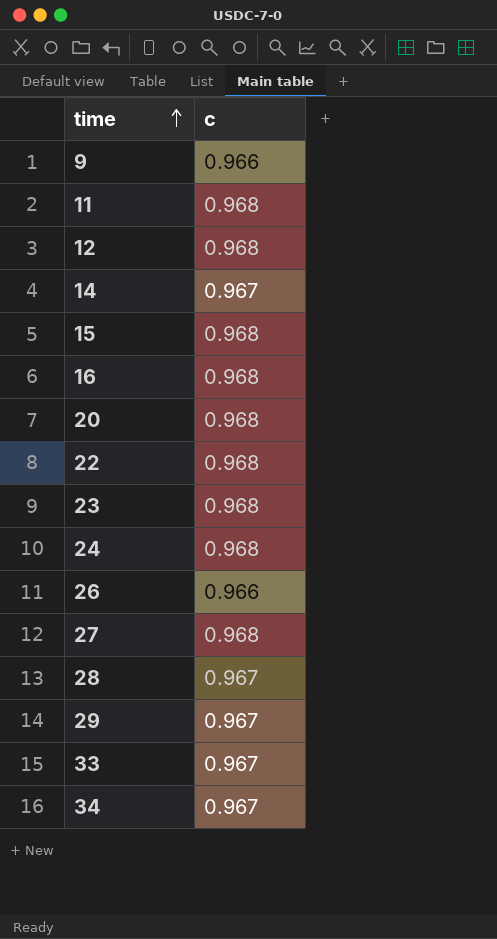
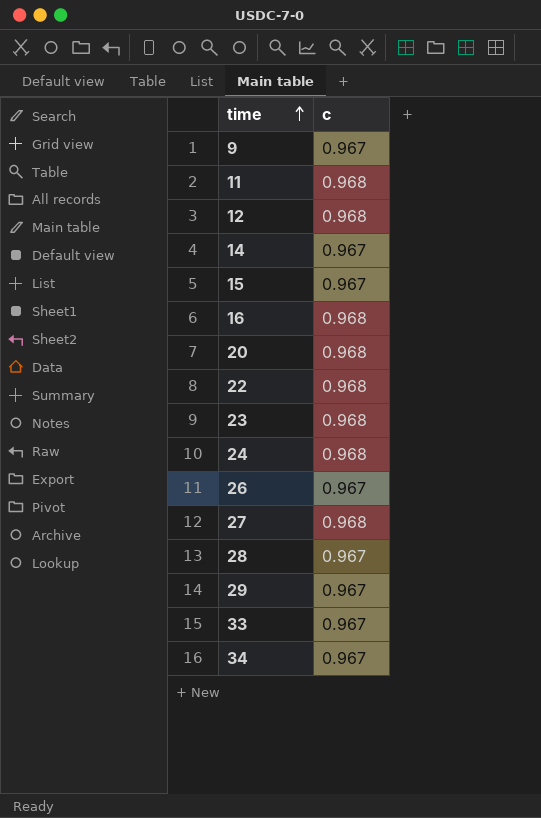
9 | c: 0.966 -> 0.967
15 | c: 0.968 -> 0.967
26 | c: 0.966 -> 0.967

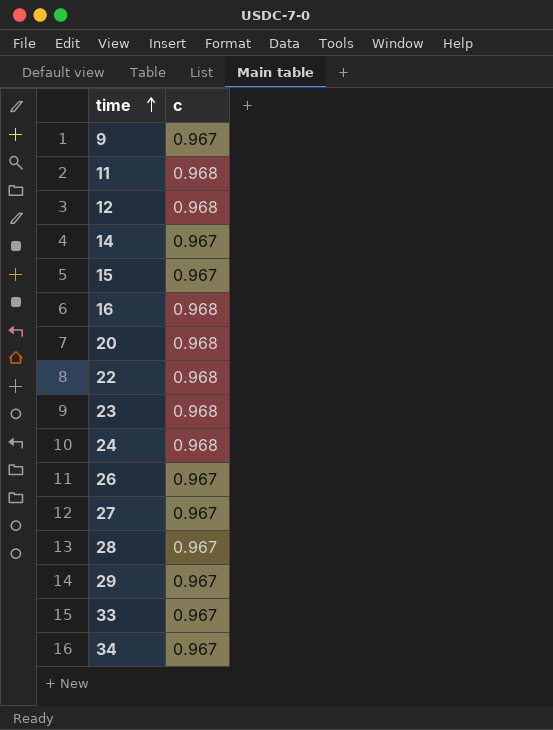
27 | c: 0.968 -> 0.967

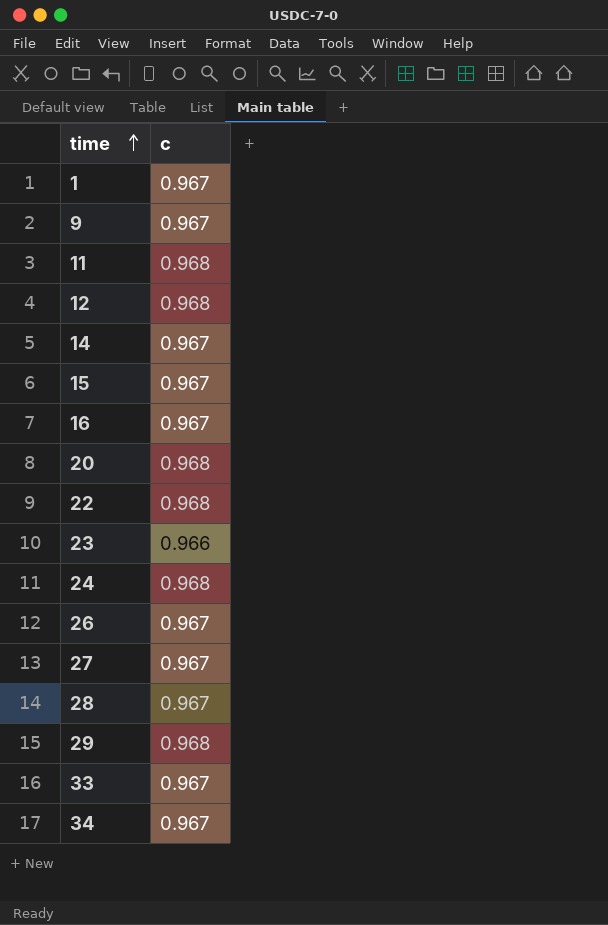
row 1: none -> 0.967
16 | c: 0.968 -> 0.967
23 | c: 0.968 -> 0.966
29 | c: 0.967 -> 0.968

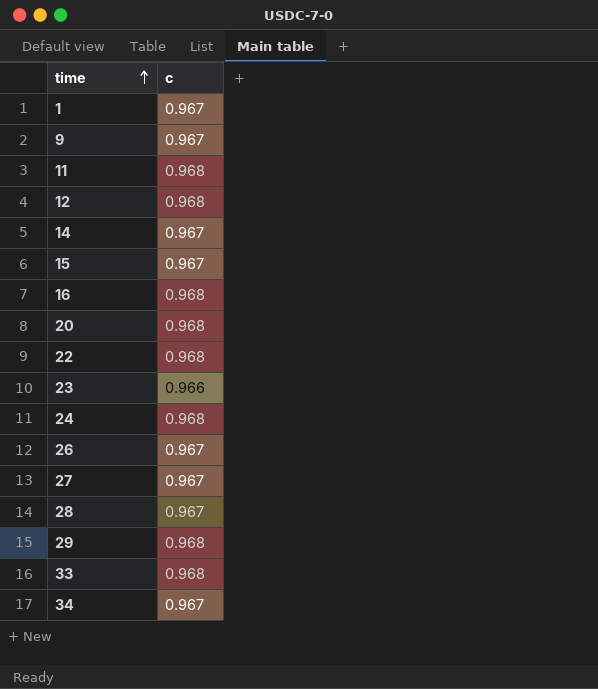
16 | c: 0.967 -> 0.968
33 | c: 0.967 -> 0.968

